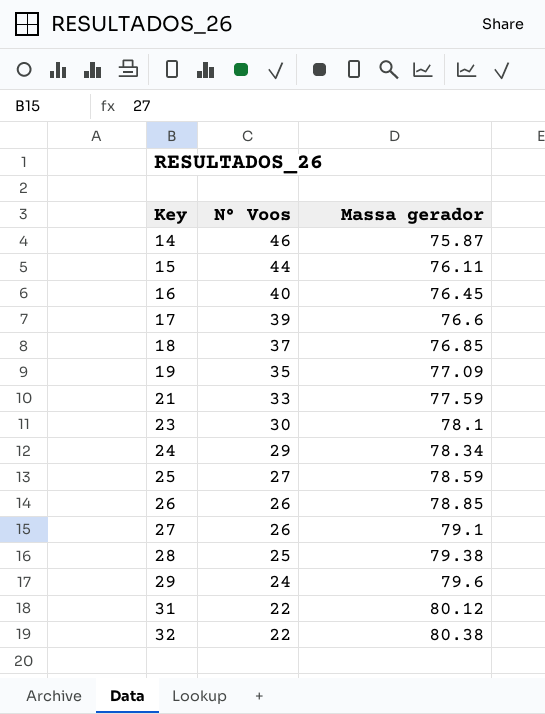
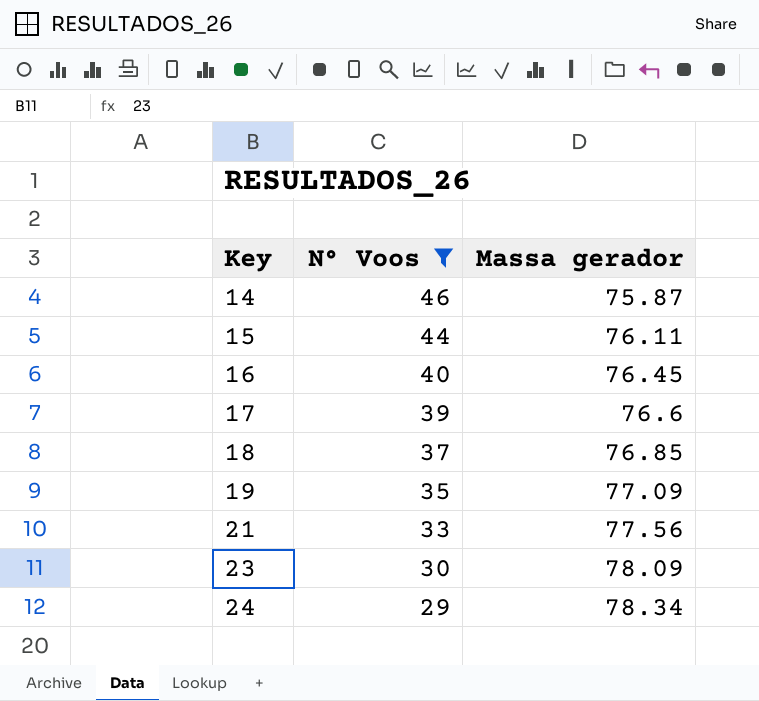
filter: none -> N° Voos >= 29
21 | Massa gerador: 77.59 -> 77.56
23 | Massa gerador: 78.1 -> 78.09

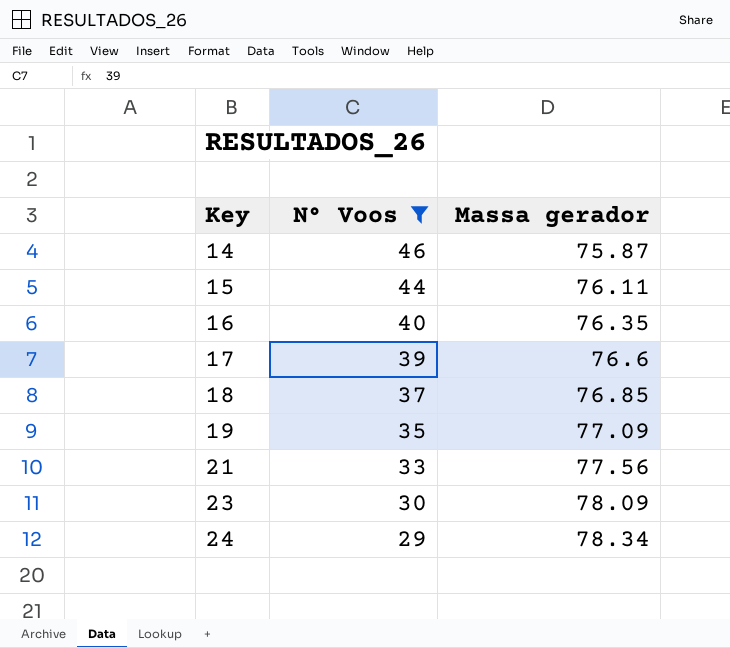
16 | Massa gerador: 76.45 -> 76.35

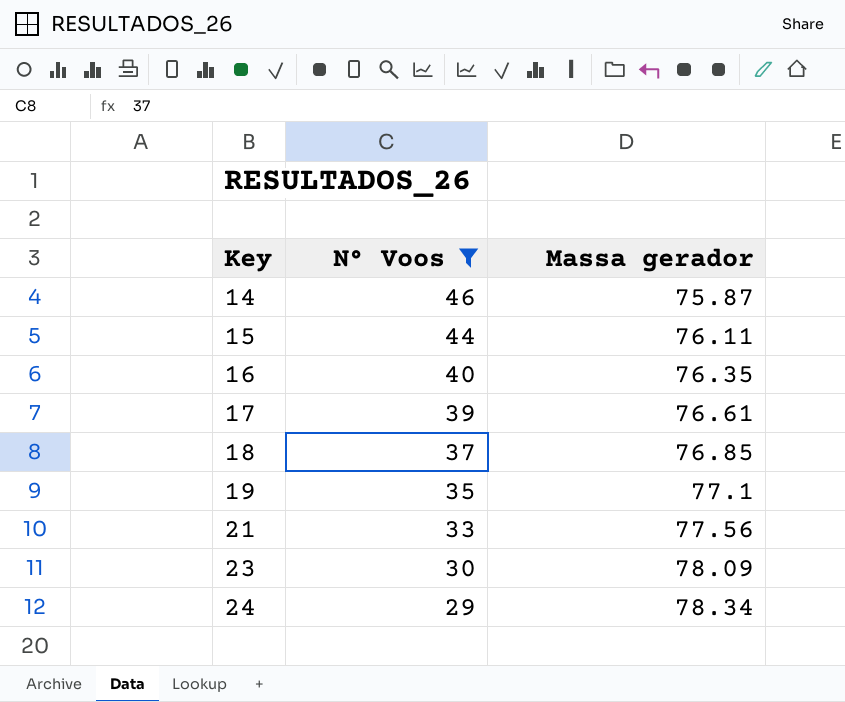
17 | Massa gerador: 76.6 -> 76.61
19 | Massa gerador: 77.09 -> 77.1

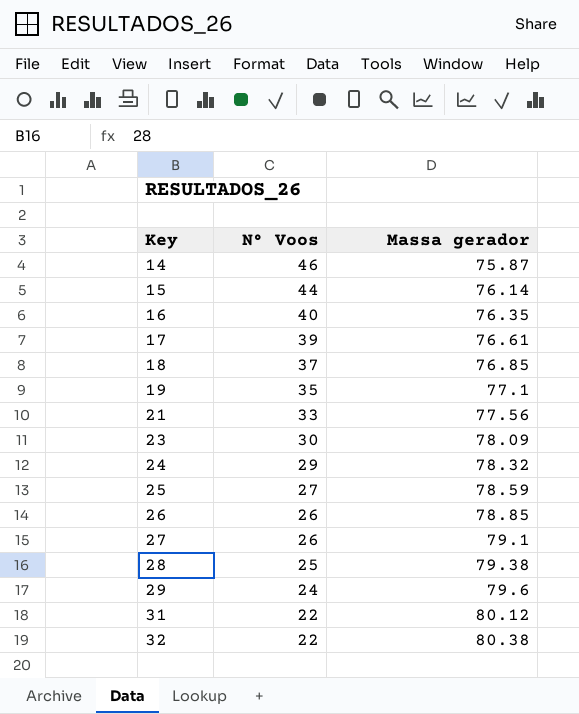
filter: N° Voos >= 29 -> none
15 | Massa gerador: 76.11 -> 76.14
24 | Massa gerador: 78.34 -> 78.32

